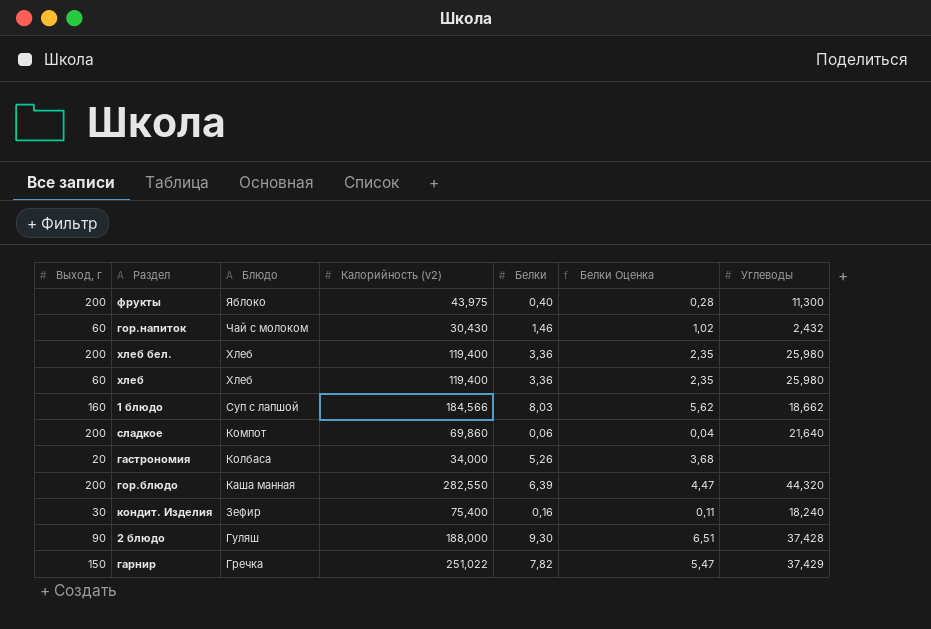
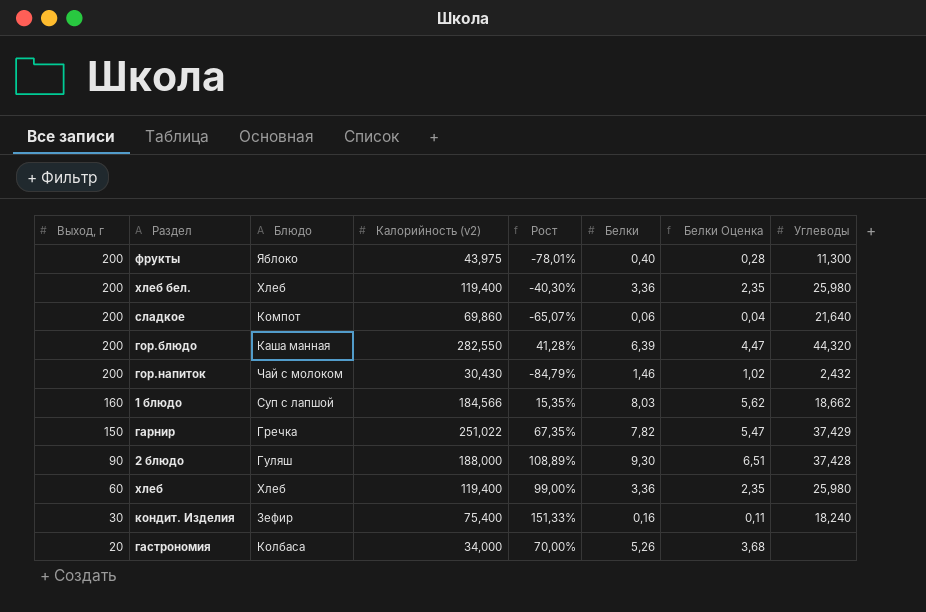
row order: Блюдо descending -> Выход, г descending
column Рост | formula: none -> ([Калорийность (v2)] - [Выход, г]) / [Выход, г]
гор.напиток | Выход, г: 60 -> 200

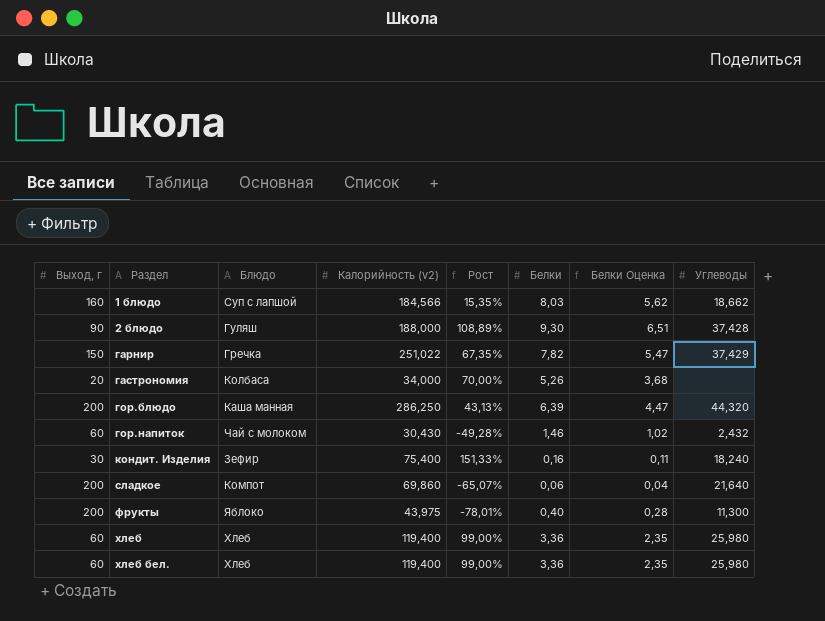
row order: Выход, г descending -> Раздел ascending
гор.блюдо | Калорийность (v2): 282,550 -> 286,250
гор.блюдо | Рост: 41,28% -> 43,13%
гор.напиток | Выход, г: 200 -> 60
гор.напиток | Рост: -84,79% -> -49,28%
хлеб бел. | Выход, г: 200 -> 60
хлеб бел. | Рост: -40,30% -> 99,00%

